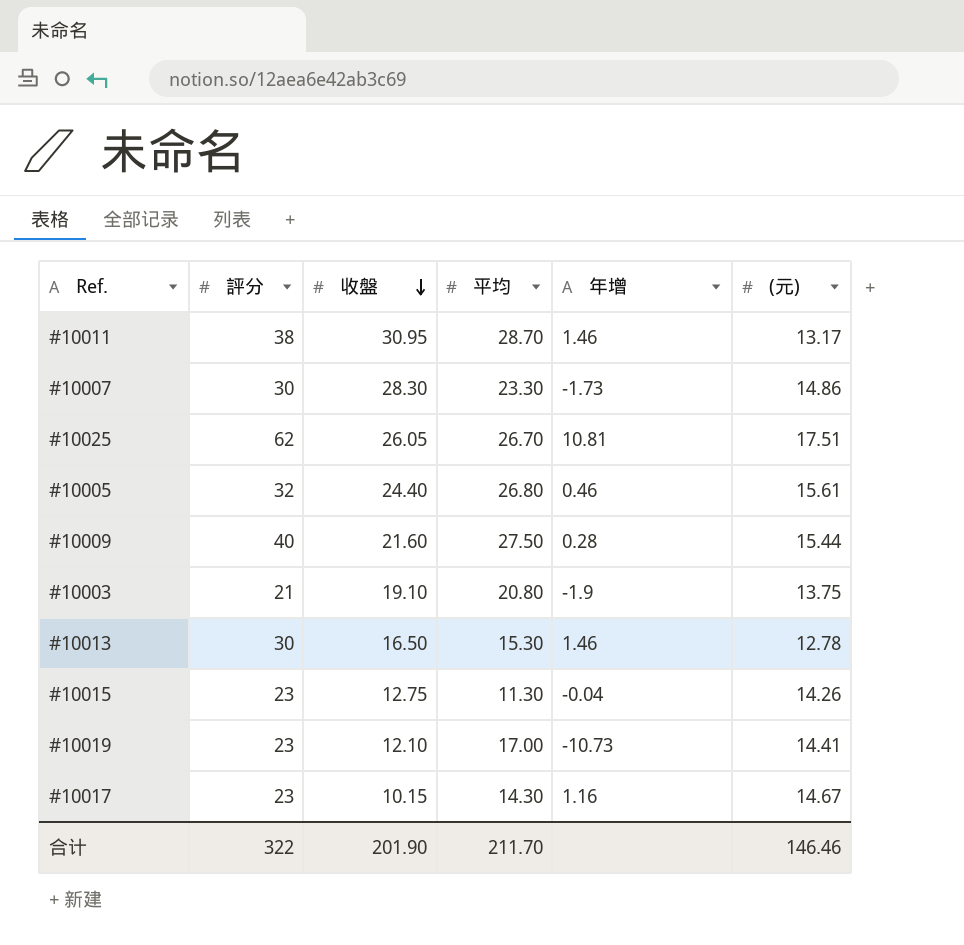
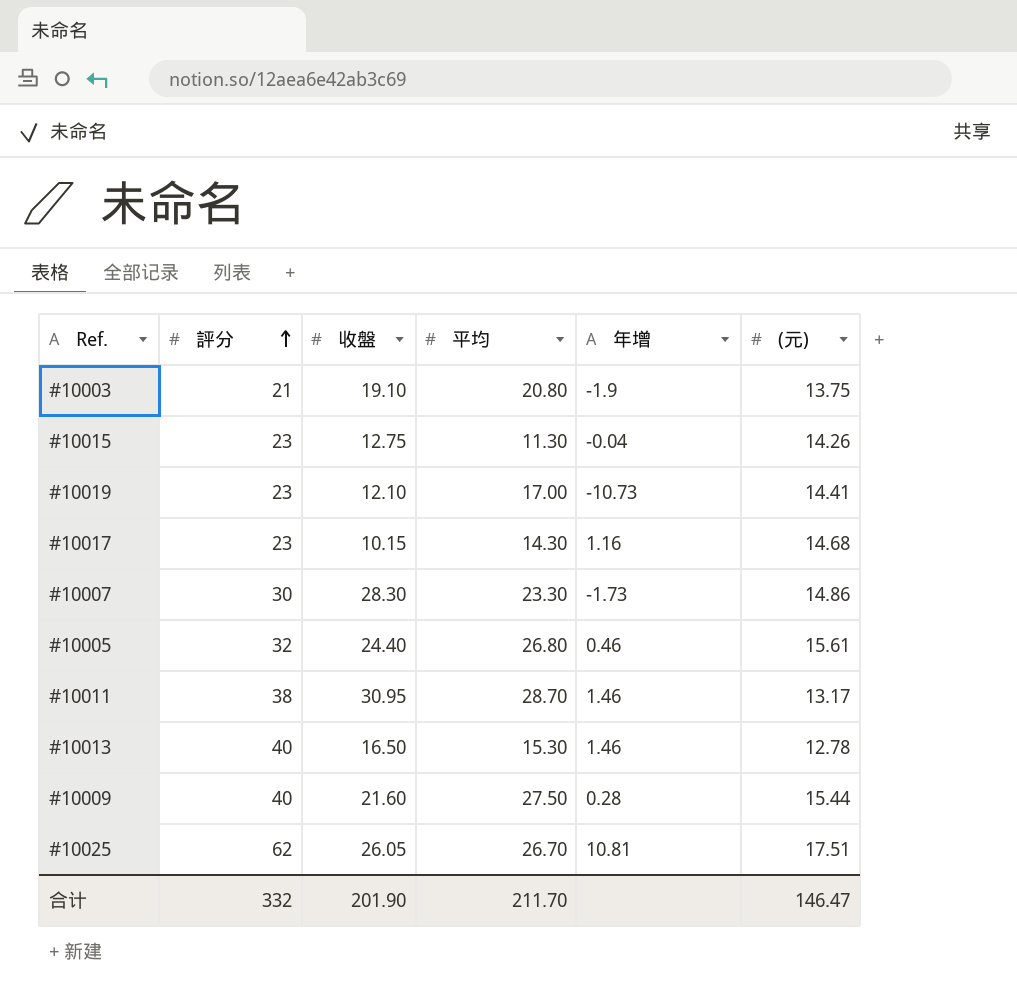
row order: 收盤 descending -> 評分 ascending
#10017 | (元): 14.67 -> 14.68
#10013 | 評分: 30 -> 40
合计 | 評分: 322 -> 332
合计 | (元): 146.46 -> 146.47

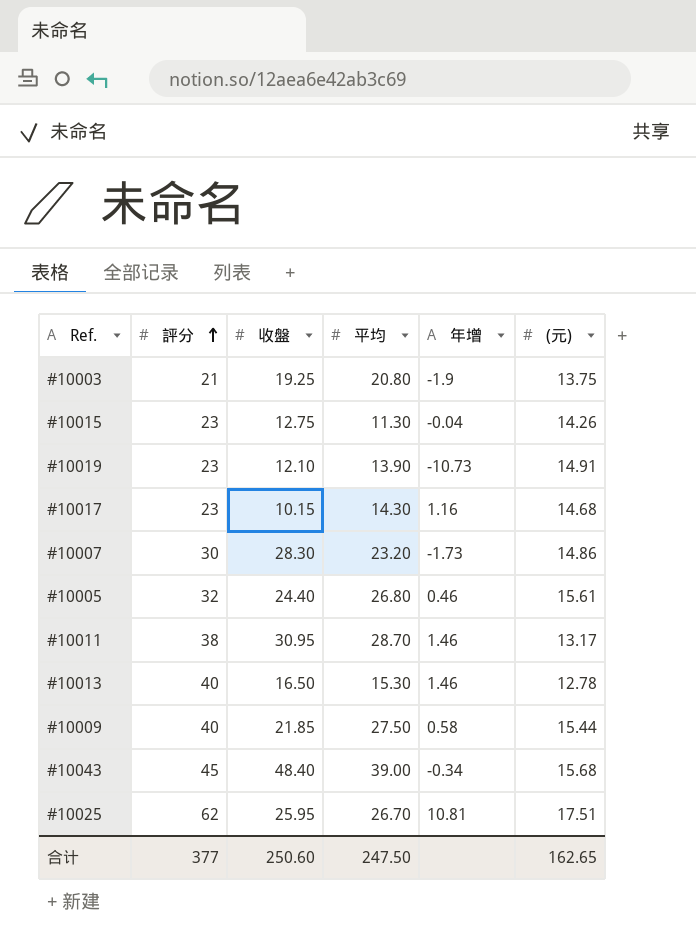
#10003 | 收盤: 19.10 -> 19.25
#10019 | 平均: 17.00 -> 13.90
#10019 | (元): 14.41 -> 14.91
#10007 | 平均: 23.30 -> 23.20
#10009 | 收盤: 21.60 -> 21.85
#10009 | 年增: 0.28 -> 0.58
row #10043: none -> 45 | 48.40 | 39.00 | -0.34 | 15.68
#10025 | 收盤: 26.05 -> 25.95
合计 | 評分: 332 -> 377
合计 | 收盤: 201.90 -> 250.60
合计 | 平均: 211.70 -> 247.50
合计 | (元): 146.47 -> 162.65

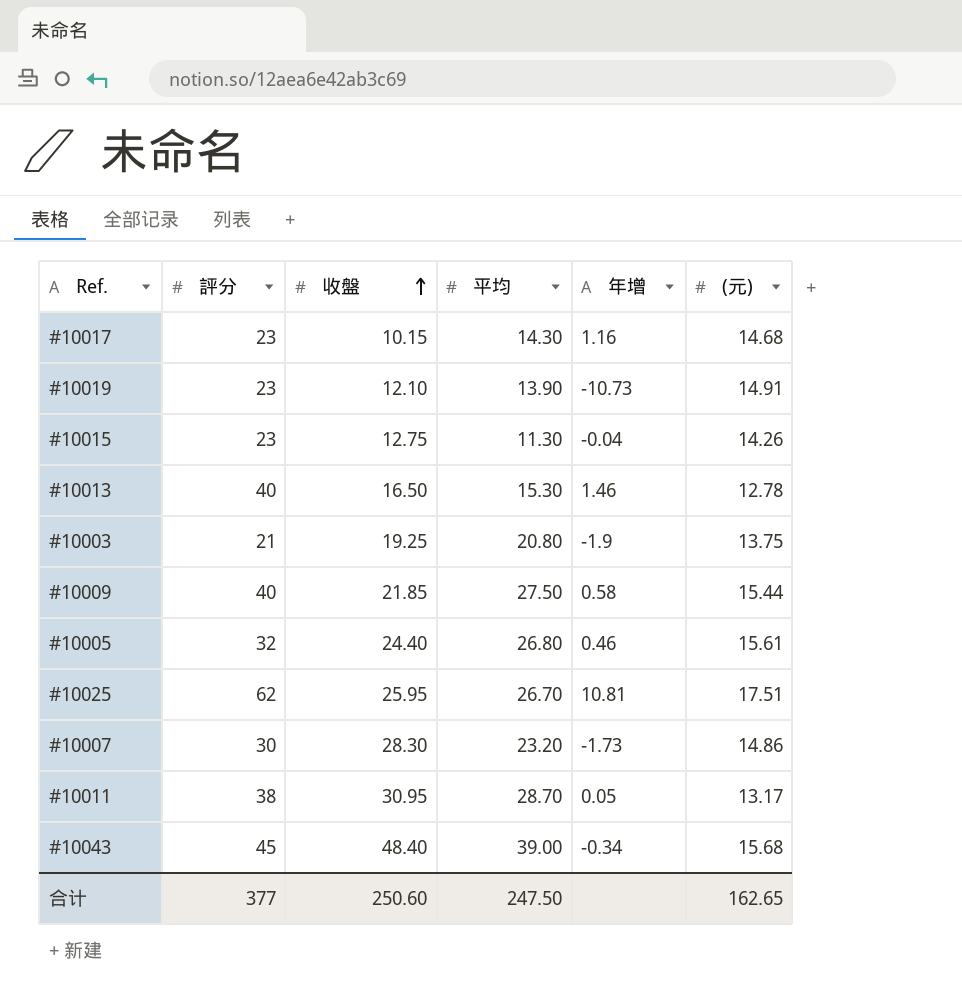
row order: 評分 ascending -> 收盤 ascending
#10011 | 年增: 1.46 -> 0.05

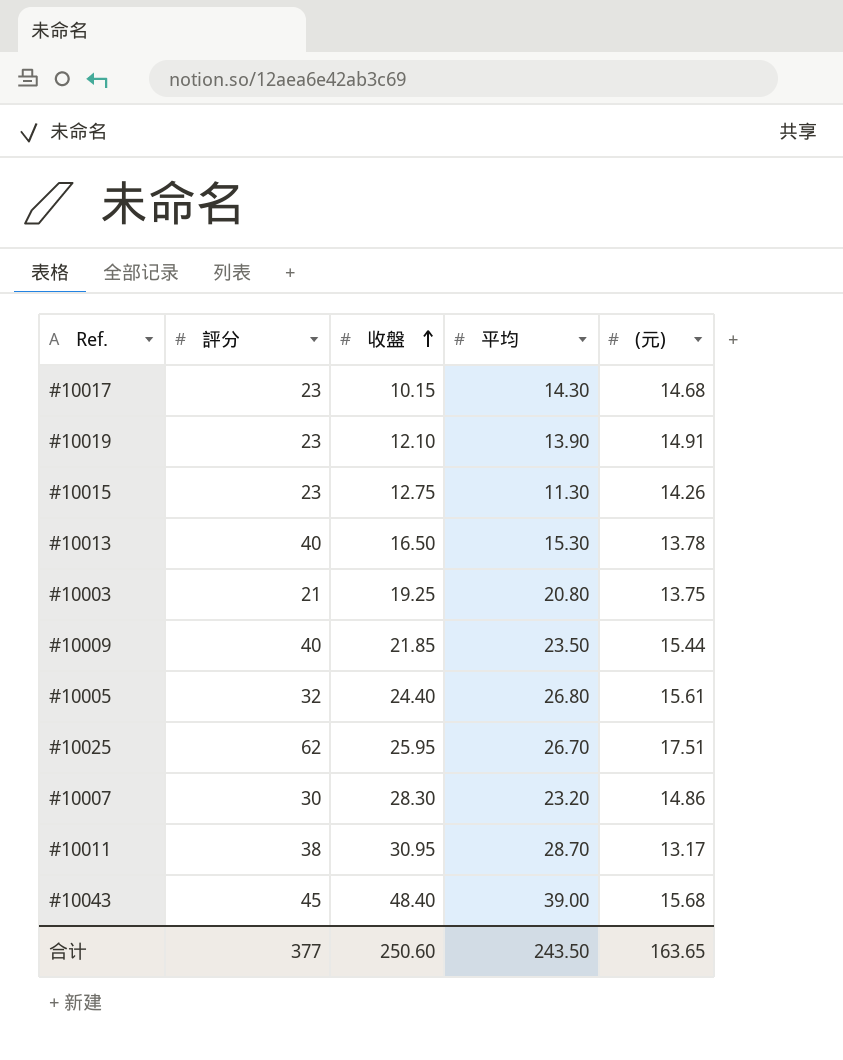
column 年增 | position: 5 -> none
#10013 | (元): 12.78 -> 13.78
#10009 | 平均: 27.50 -> 23.50
合计 | 平均: 247.50 -> 243.50
合计 | (元): 162.65 -> 163.65

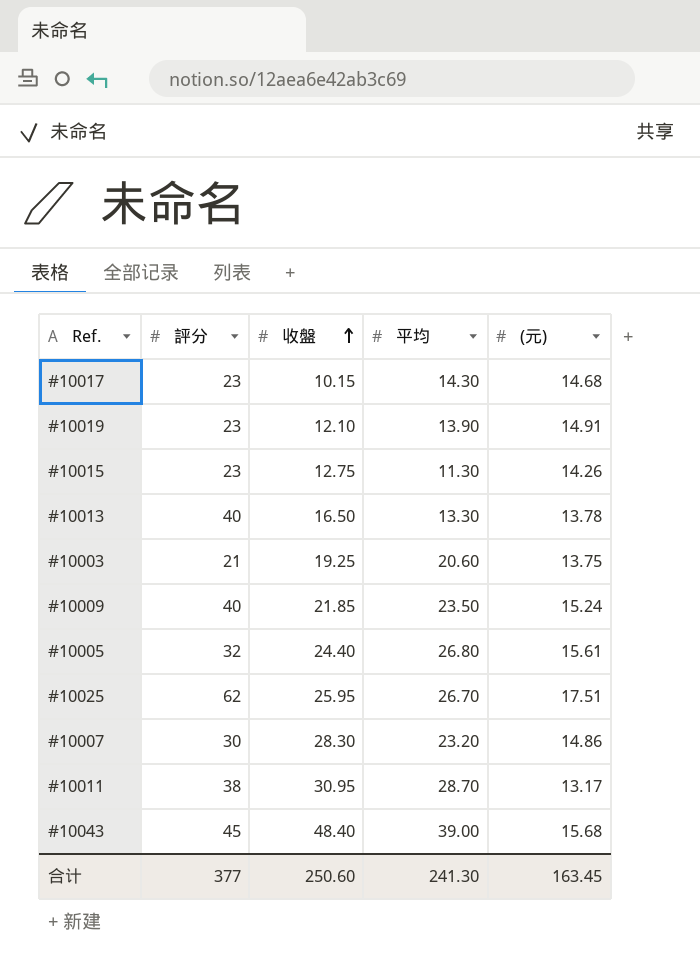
#10013 | 平均: 15.30 -> 13.30
#10003 | 平均: 20.80 -> 20.60
#10009 | (元): 15.44 -> 15.24
合计 | 平均: 243.50 -> 241.30
合计 | (元): 163.65 -> 163.45

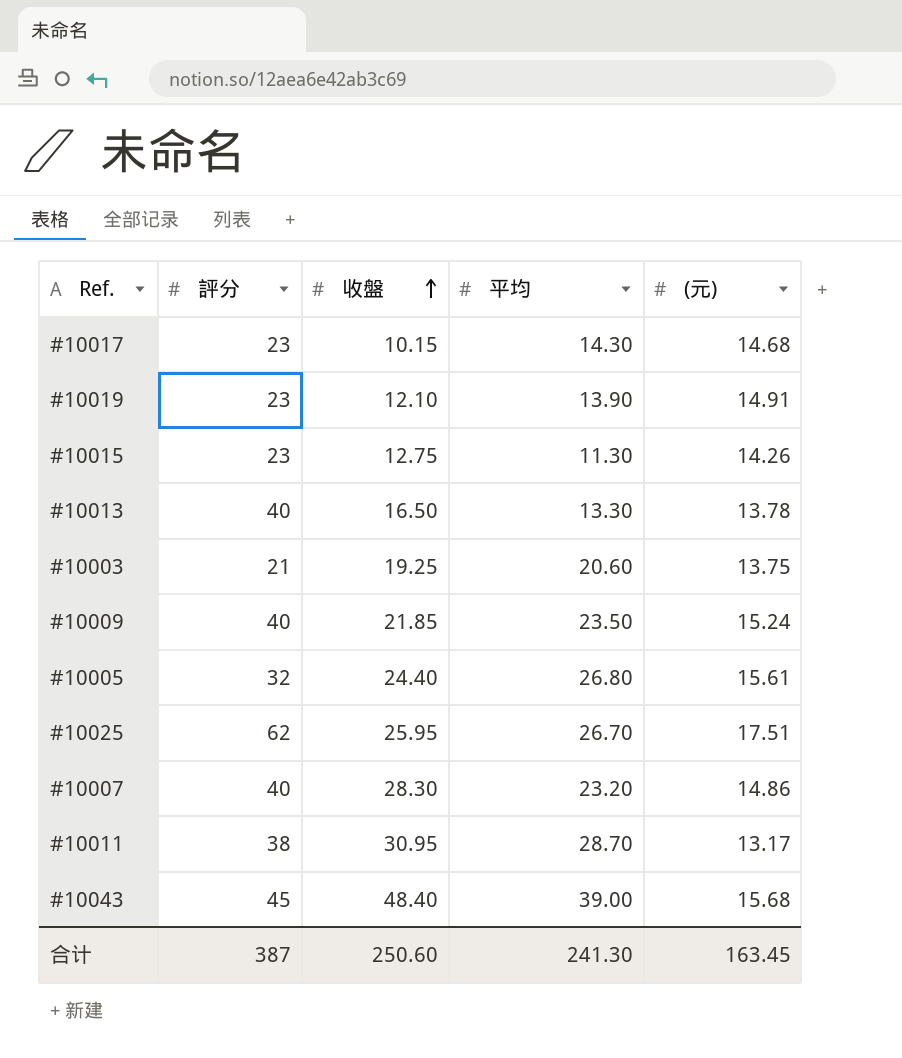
#10007 | 評分: 30 -> 40
合计 | 評分: 377 -> 387

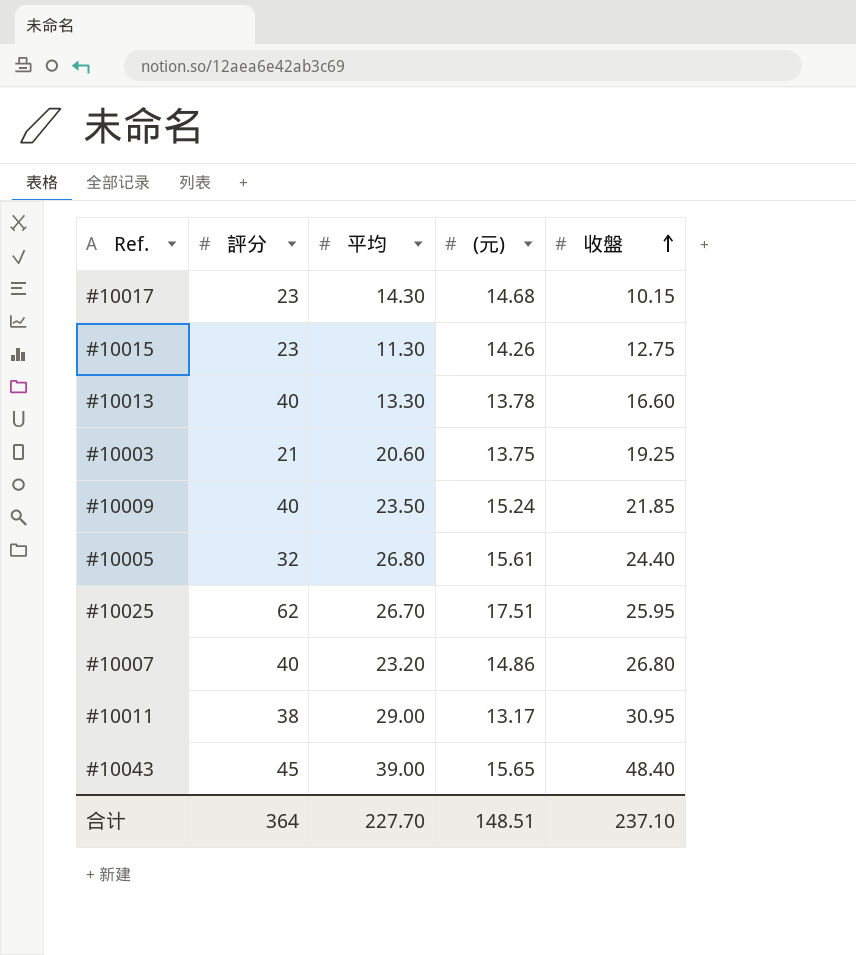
column 收盤 | position: 3 -> 5
row #10019: 23 | 12.10 | 13.90 | 14.91 -> none
#10013 | 收盤: 16.50 -> 16.60
#10007 | 收盤: 28.30 -> 26.80
#10011 | 平均: 28.70 -> 29.00
#10043 | (元): 15.68 -> 15.65
合计 | 評分: 387 -> 364
合计 | 平均: 241.30 -> 227.70
合计 | (元): 163.45 -> 148.51
合计 | 收盤: 250.60 -> 237.10

